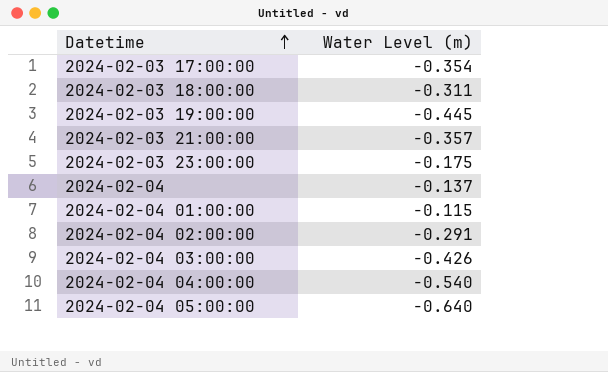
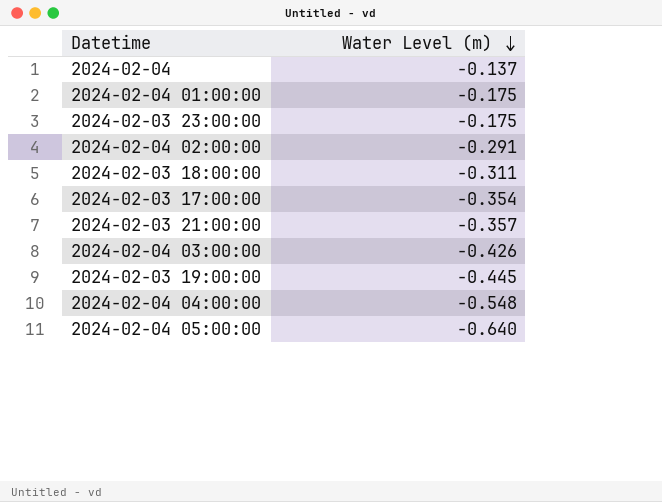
row order: Datetime ascending -> Water Level (m) descending
2024-02-04 01:00:00 | Water Level (m): -0.115 -> -0.175
2024-02-04 04:00:00 | Water Level (m): -0.540 -> -0.548

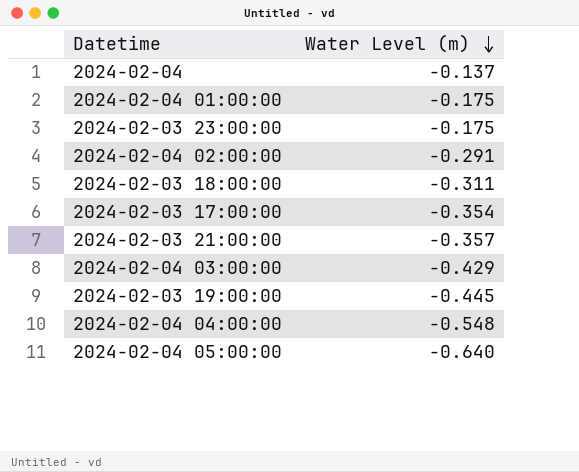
2024-02-04 03:00:00 | Water Level (m): -0.426 -> -0.429

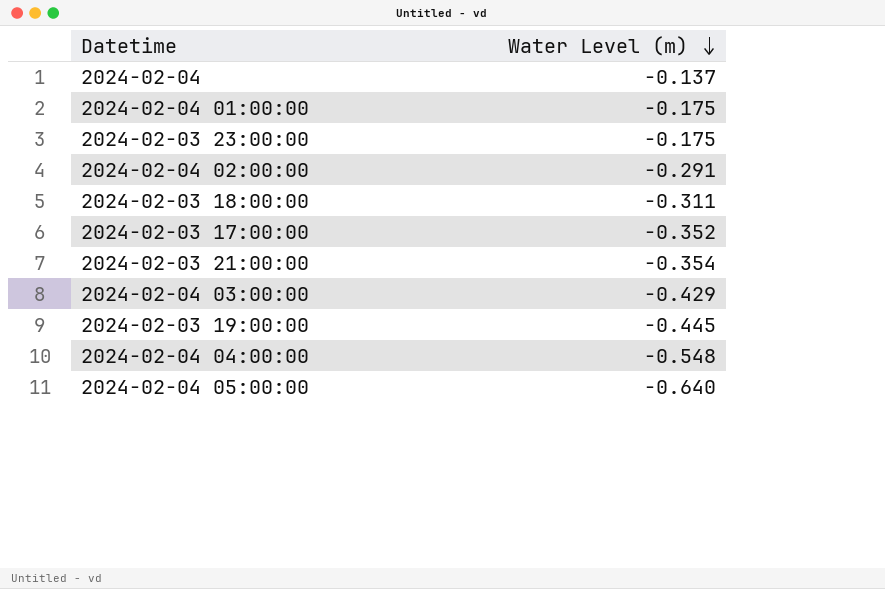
2024-02-03 17:00:00 | Water Level (m): -0.354 -> -0.352
2024-02-03 21:00:00 | Water Level (m): -0.357 -> -0.354

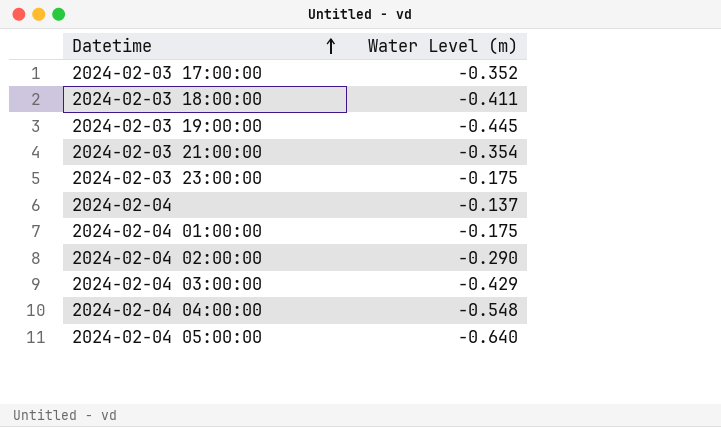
row order: Water Level (m) descending -> Datetime ascending
2024-02-03 18:00:00 | Water Level (m): -0.311 -> -0.411
2024-02-04 02:00:00 | Water Level (m): -0.291 -> -0.290

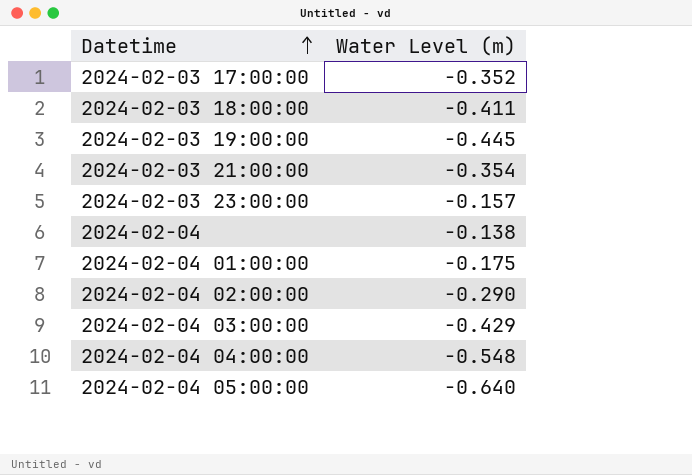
2024-02-03 23:00:00 | Water Level (m): -0.175 -> -0.157
2024-02-04 | Water Level (m): -0.137 -> -0.138

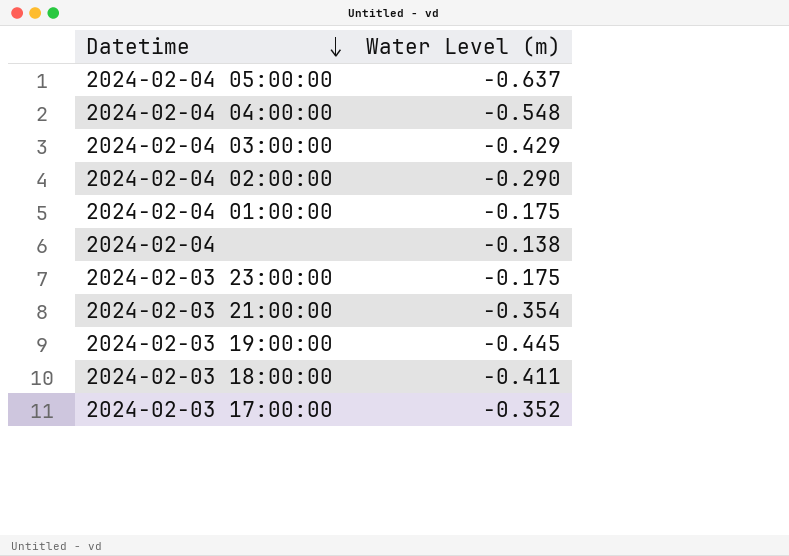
row order: Datetime ascending -> Datetime descending
2024-02-04 05:00:00 | Water Level (m): -0.640 -> -0.637
2024-02-03 23:00:00 | Water Level (m): -0.157 -> -0.175

